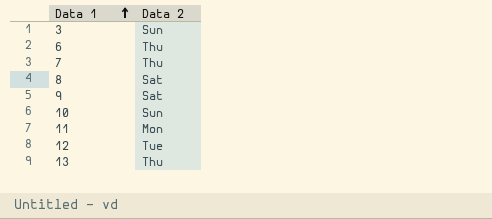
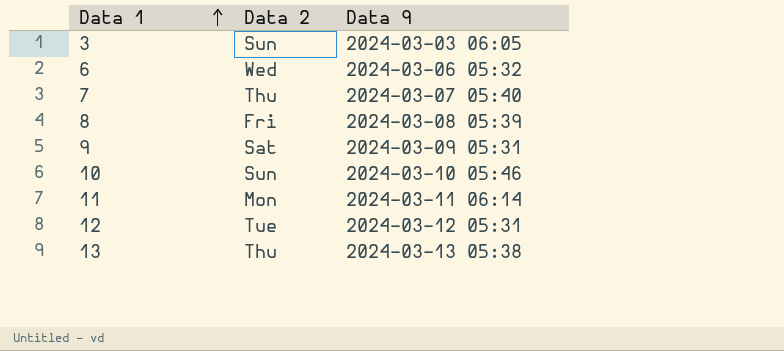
column Data 9 | position: none -> 3
6 | Data 2: Thu -> Wed
8 | Data 2: Sat -> Fri

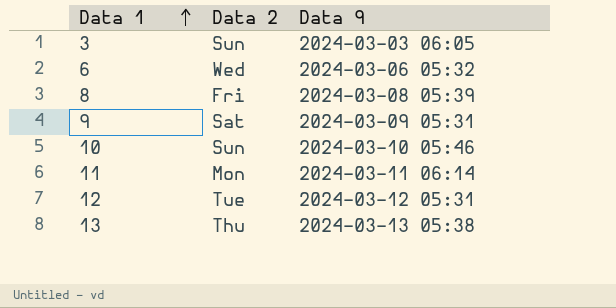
row 7: Thu | 2024-03-07 05:40 -> none

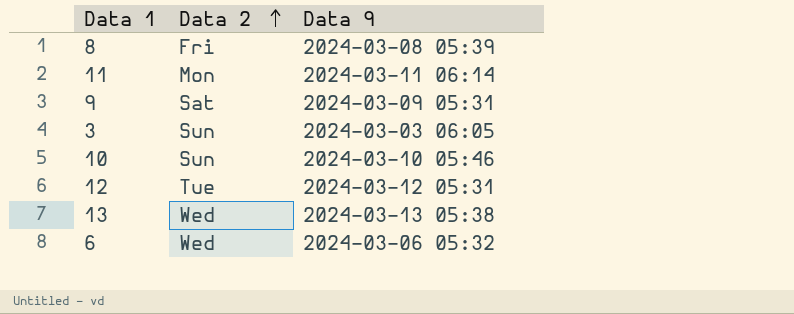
row order: Data 1 ascending -> Data 2 ascending
13 | Data 2: Thu -> Wed

